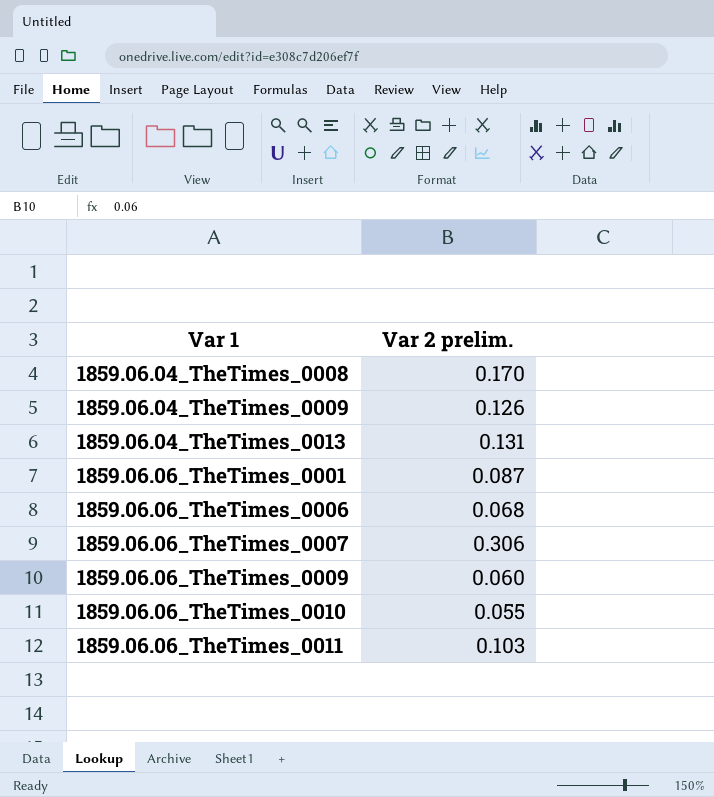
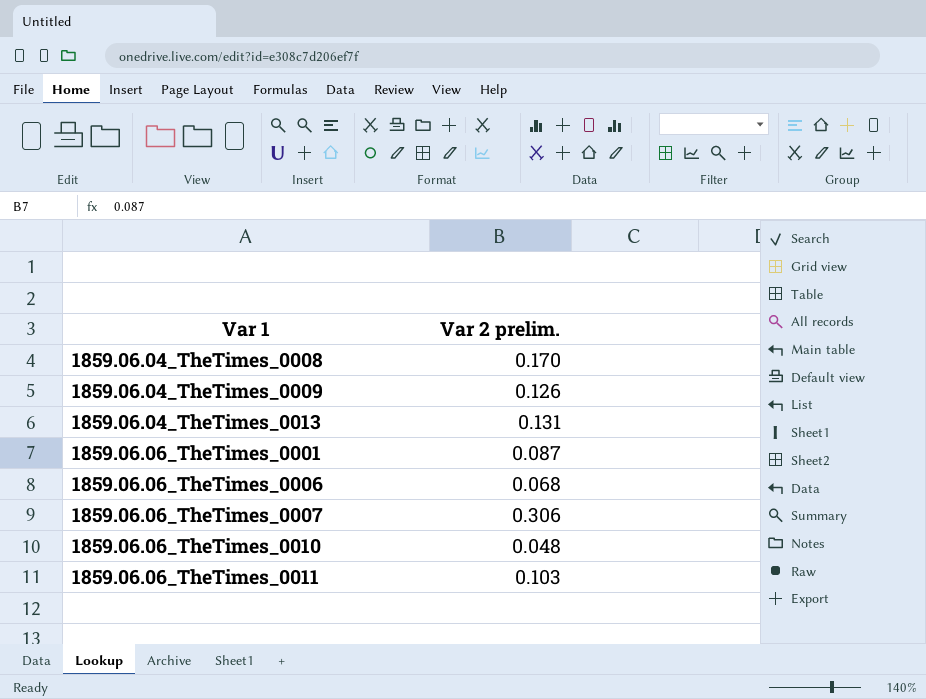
row 1859.06.06_TheTimes_0009: 0.060 -> none
1859.06.06_TheTimes_0010 | Var 2 prelim.: 0.055 -> 0.048

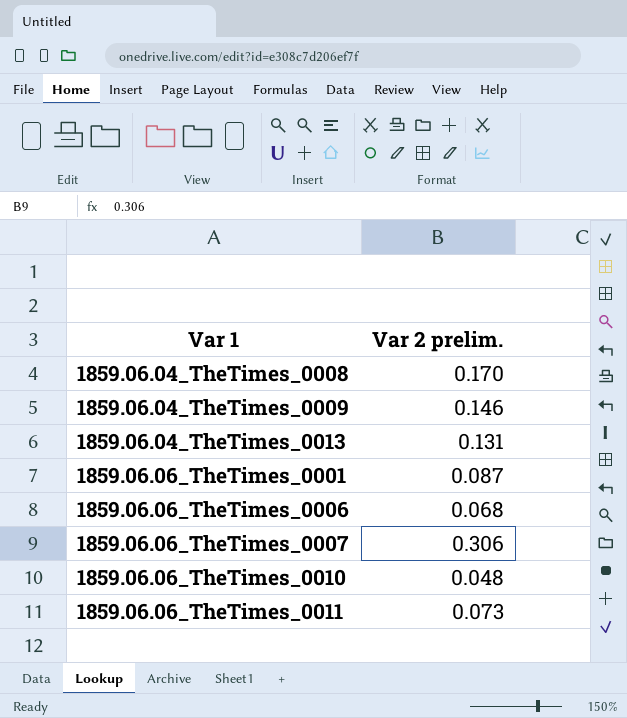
1859.06.04_TheTimes_0009 | Var 2 prelim.: 0.126 -> 0.146
1859.06.06_TheTimes_0011 | Var 2 prelim.: 0.103 -> 0.073

